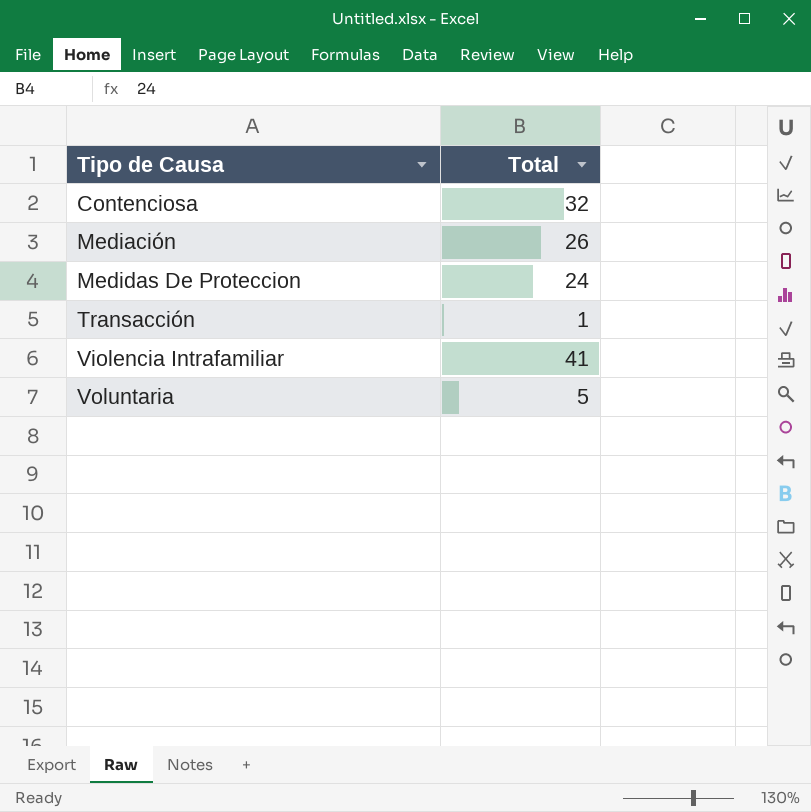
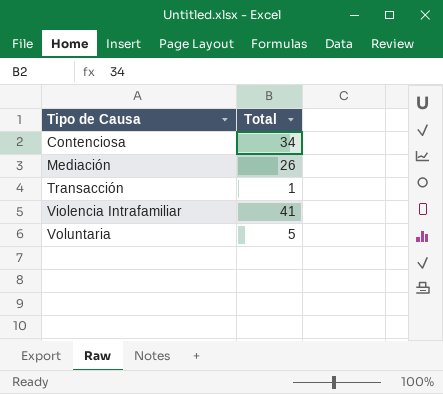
row Medidas De Proteccion: 24 -> none
Contenciosa | Total: 32 -> 34

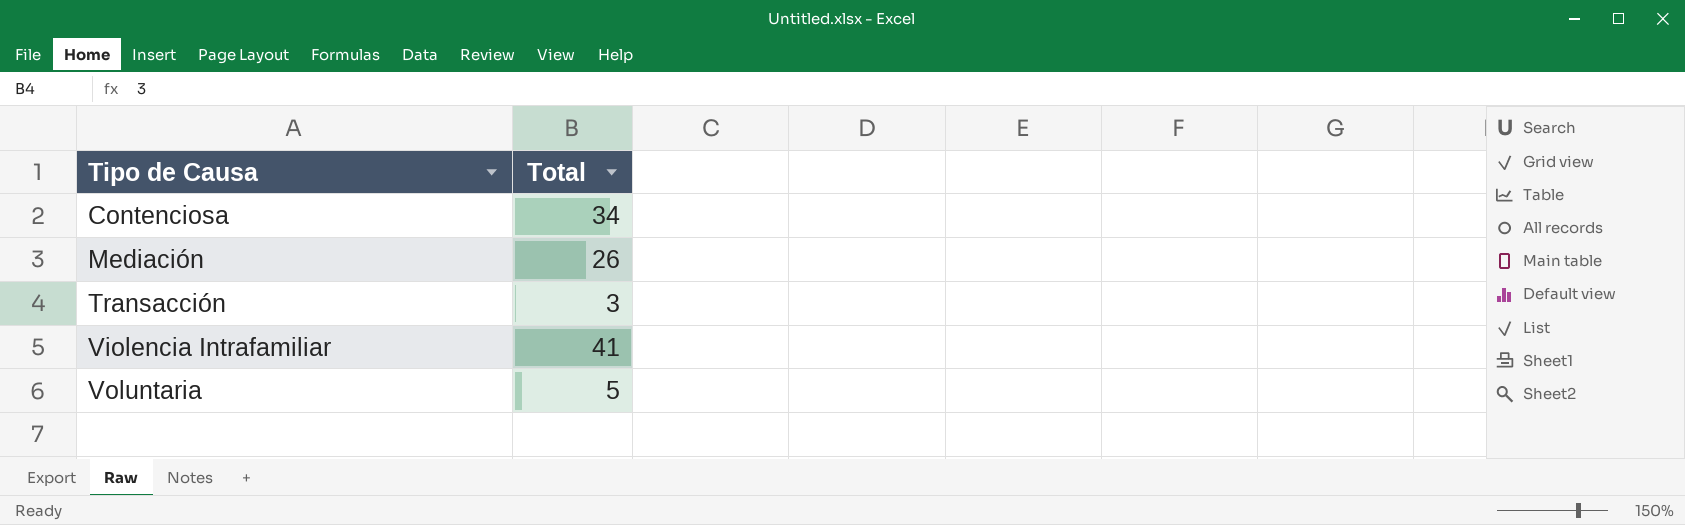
Transacción | Total: 1 -> 3

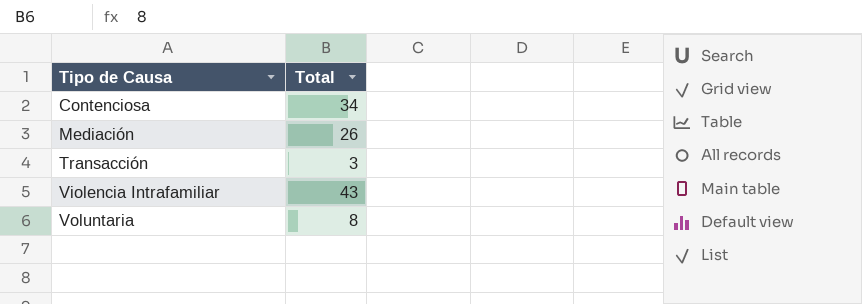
Violencia Intrafamiliar | Total: 41 -> 43
Voluntaria | Total: 5 -> 8

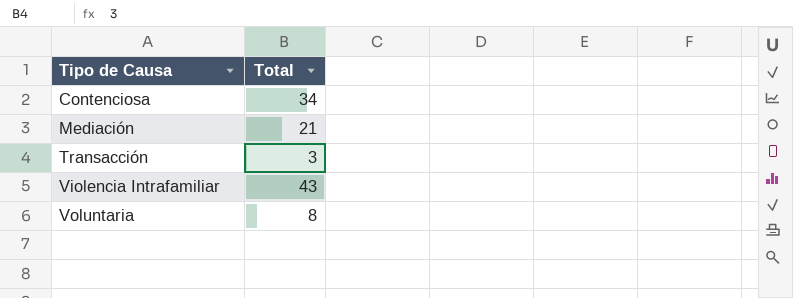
Mediación | Total: 26 -> 21

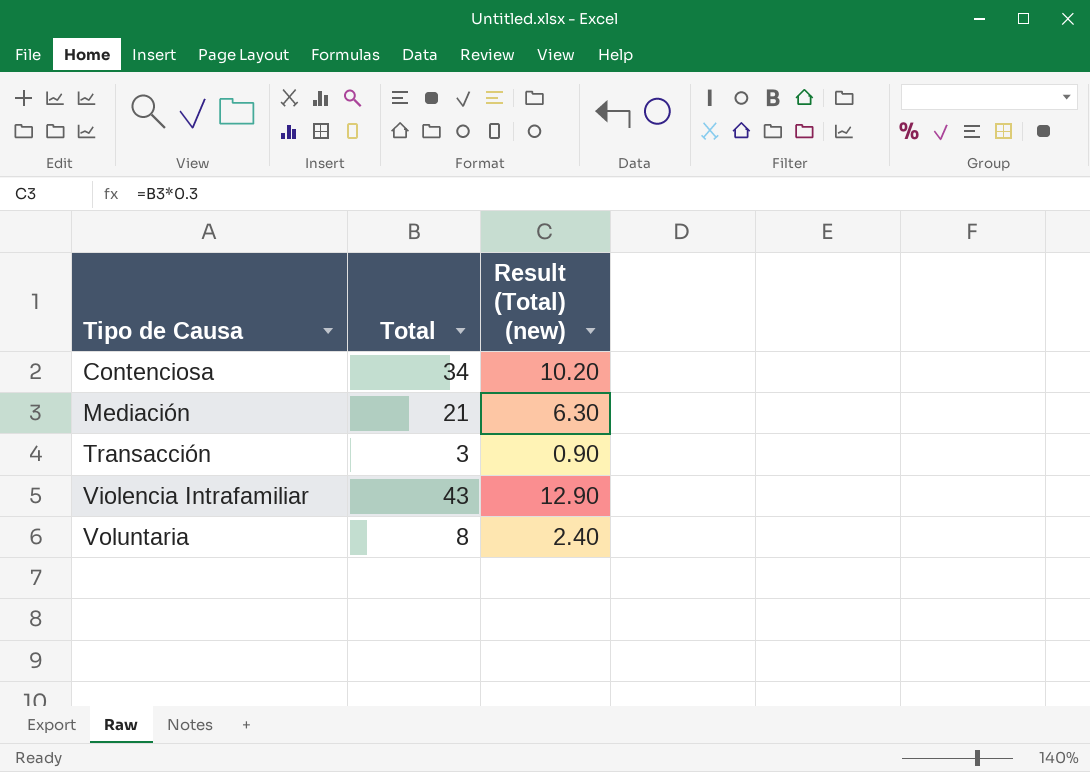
column Result (Total) (new) | formula: none -> [Total] * 0.3

